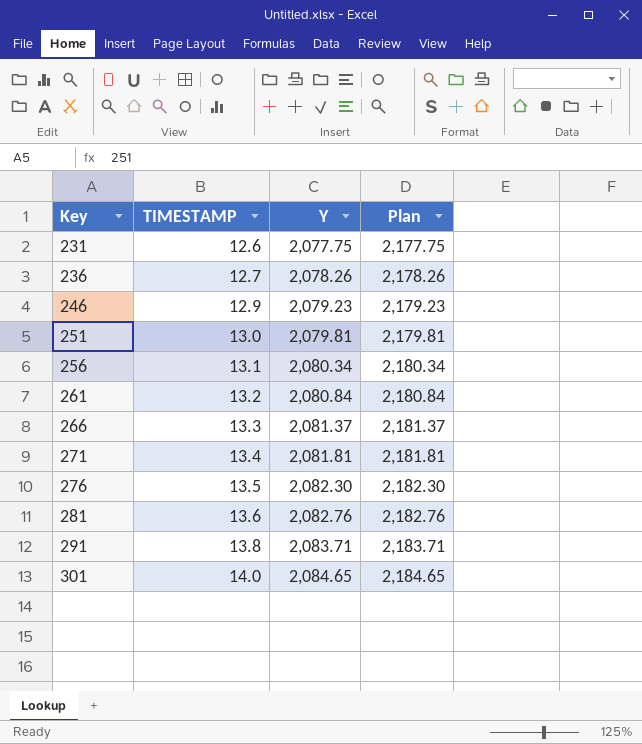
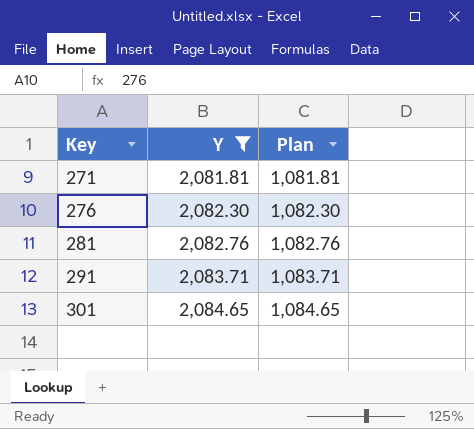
filter: none -> Y >= 2,081.81
column TIMESTAMP | position: 2 -> none
column Plan | formula: [Y] + 100 -> [Y] - 1000

